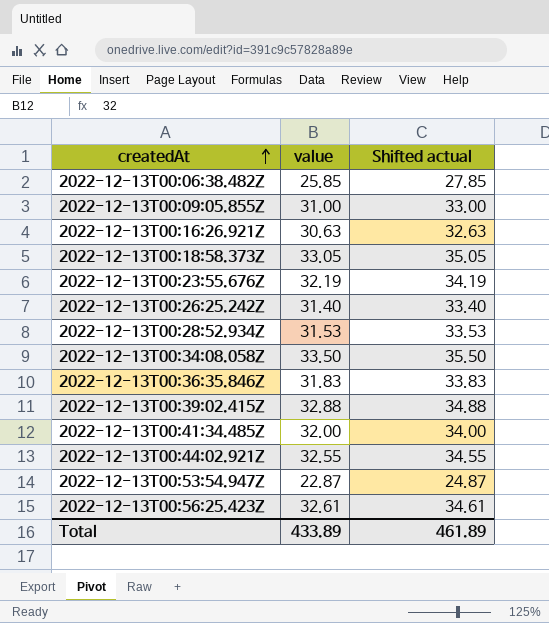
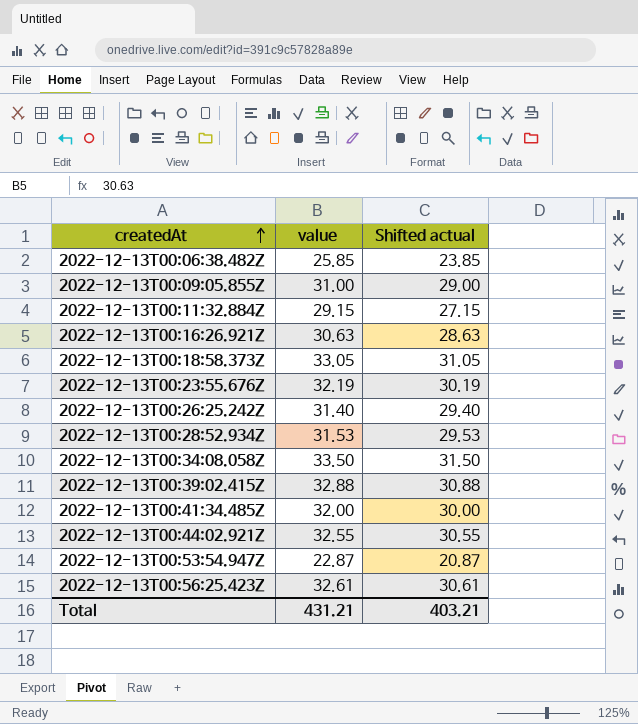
column Shifted actual | formula: [value] + 2 -> [value] - 2
row 2022-12-13T00:36:35.846Z: 31.83 | 33.83 -> none
row 2022-12-13T00:11:32.884Z: none -> 29.15 | 27.15
Total | value: 433.89 -> 431.21
Total | Shifted actual: 461.89 -> 403.21

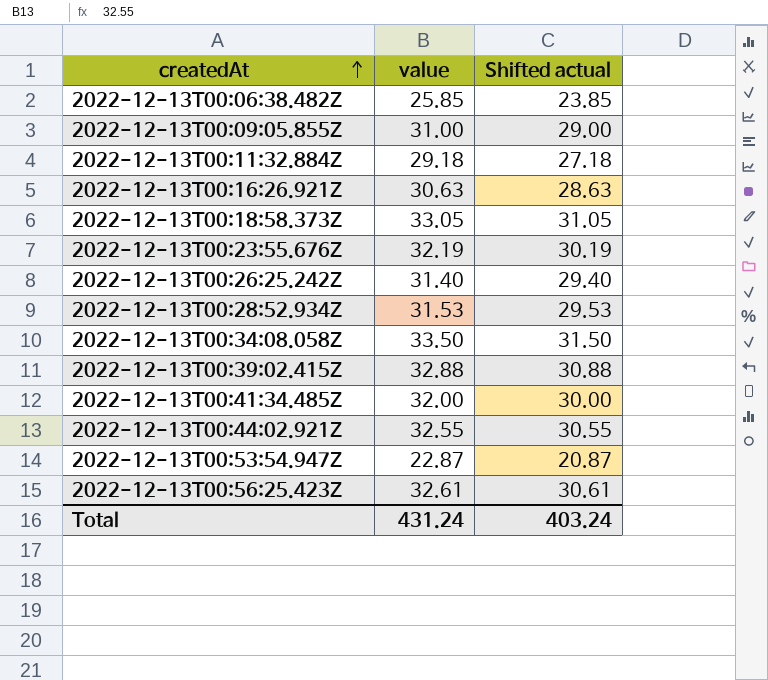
2022-12-13T00:11:32.884Z | value: 29.15 -> 29.18
2022-12-13T00:11:32.884Z | Shifted actual: 27.15 -> 27.18
Total | value: 431.21 -> 431.24
Total | Shifted actual: 403.21 -> 403.24

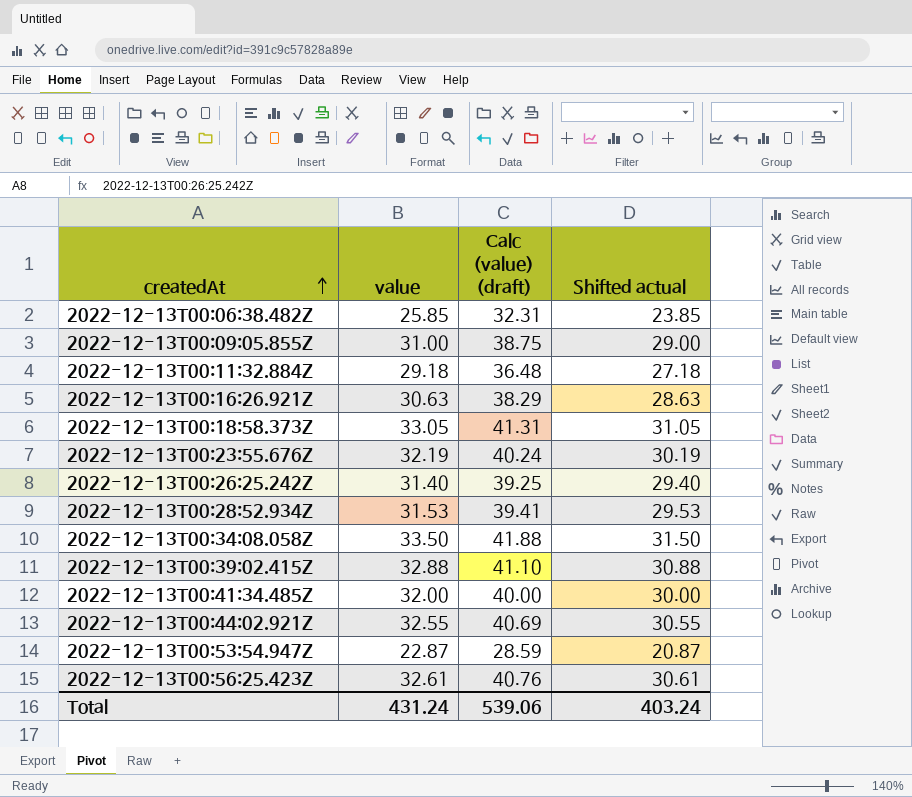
column Calc (value) (draft) | formula: none -> [value] * 1.25

